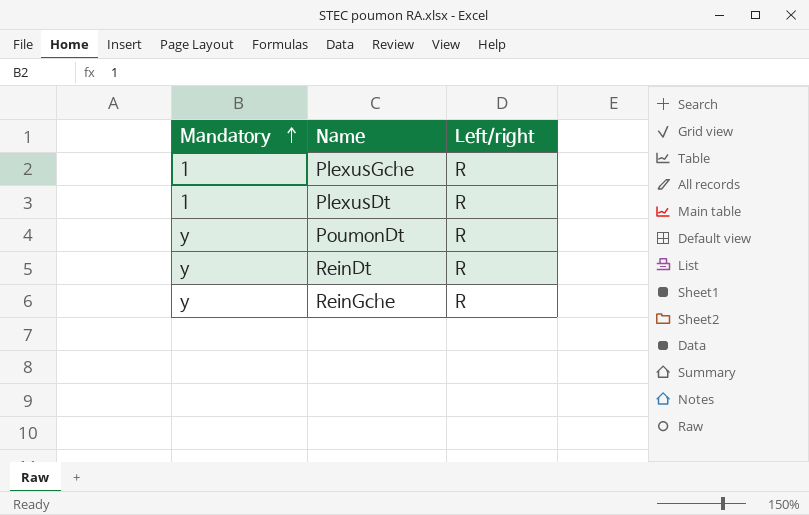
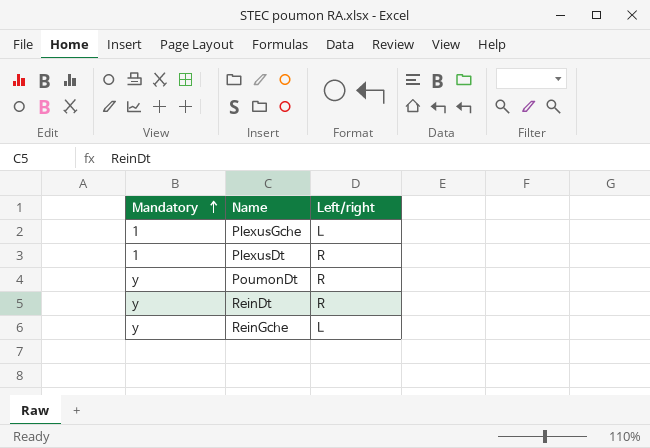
PlexusGche | Left/right: R -> L
ReinGche | Left/right: R -> L

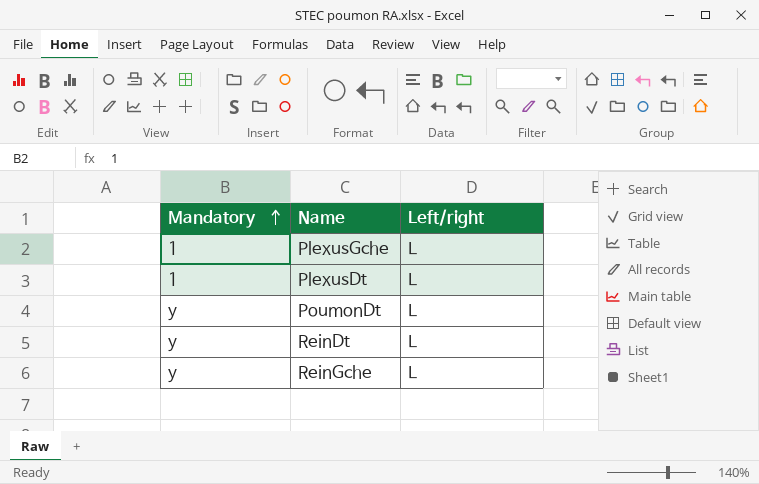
PlexusDt | Left/right: R -> L
PoumonDt | Left/right: R -> L
ReinDt | Left/right: R -> L

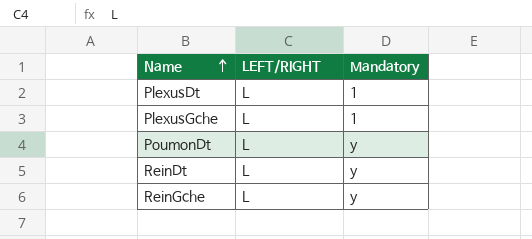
row order: Mandatory ascending -> Name ascending
column name: Left/right -> LEFT/RIGHT
column Mandatory | position: 1 -> 3

